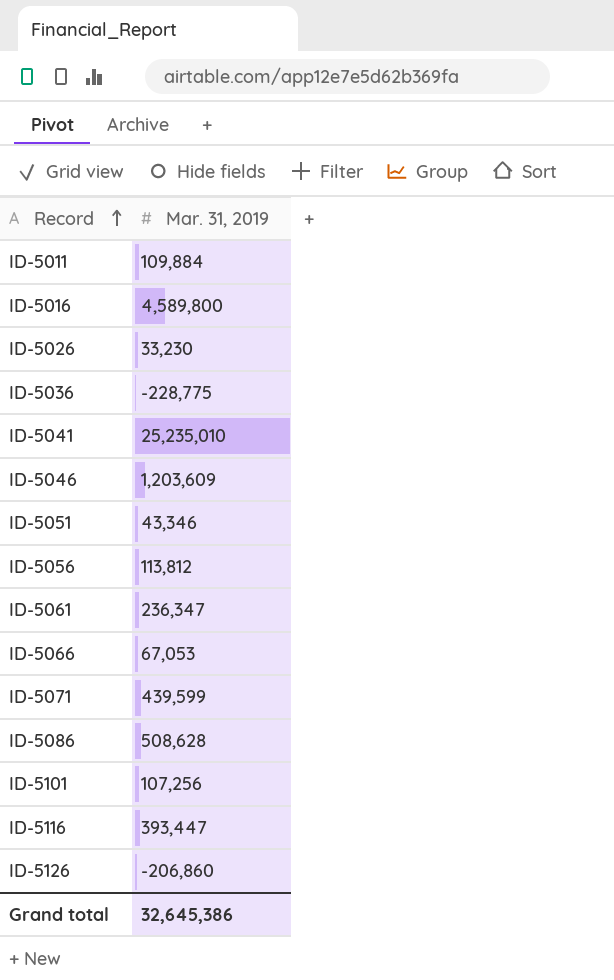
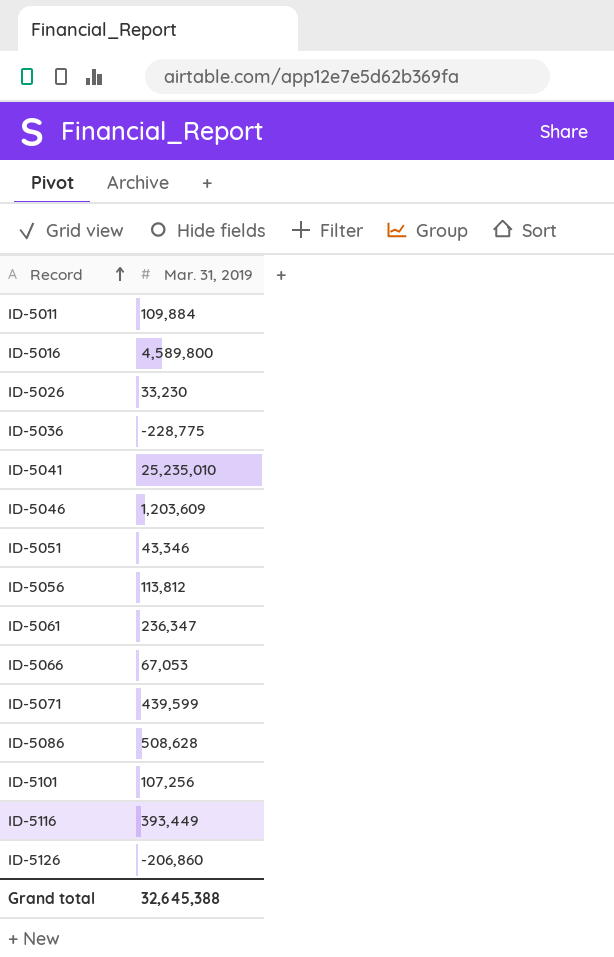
ID-5116 | Mar. 31, 2019: 393,447 -> 393,449
Grand total | Mar. 31, 2019: 32,645,386 -> 32,645,388

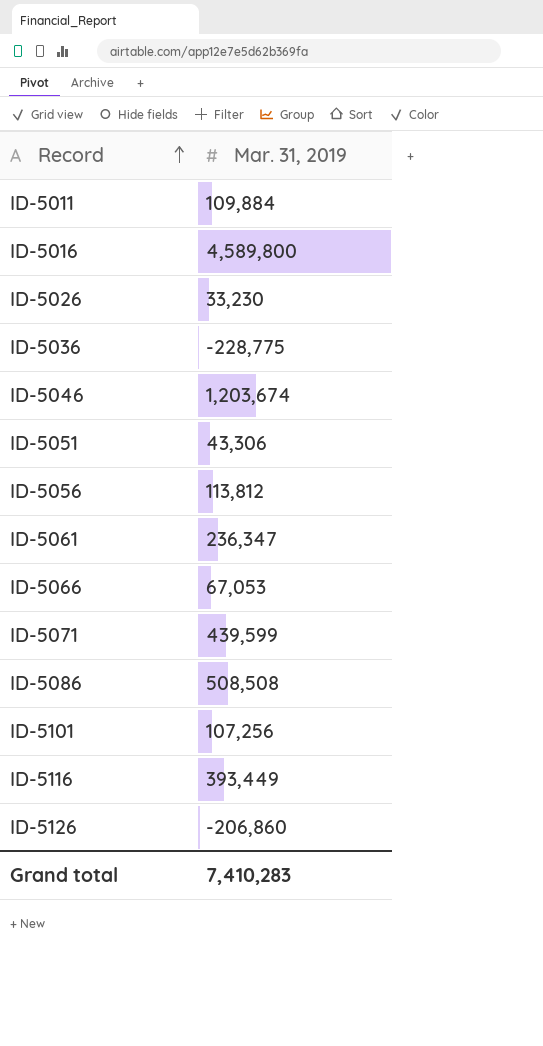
row ID-5041: 25,235,010 -> none
ID-5046 | Mar. 31, 2019: 1,203,609 -> 1,203,674
ID-5051 | Mar. 31, 2019: 43,346 -> 43,306
ID-5086 | Mar. 31, 2019: 508,628 -> 508,508
Grand total | Mar. 31, 2019: 32,645,388 -> 7,410,283

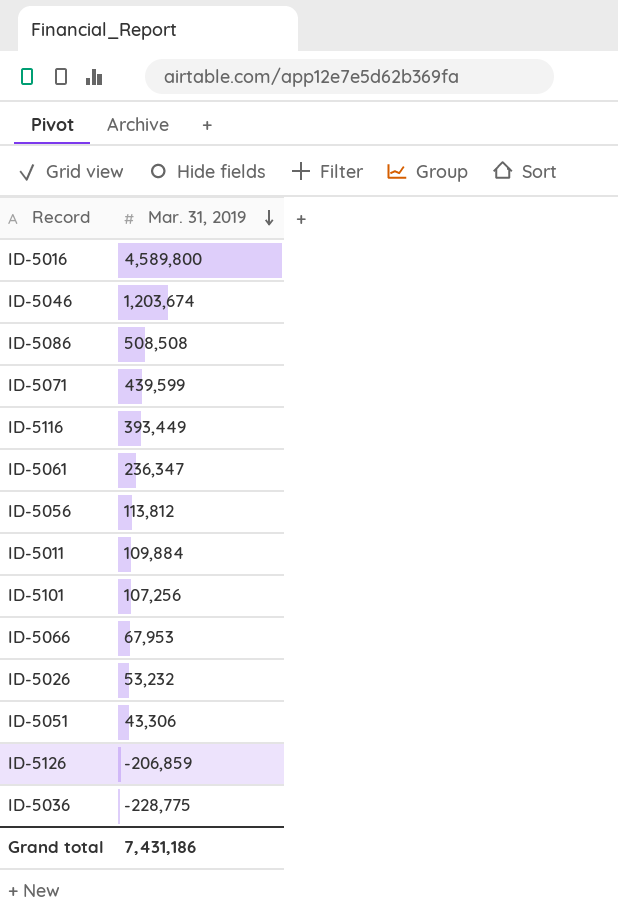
row order: Record ascending -> Mar. 31, 2019 descending
ID-5066 | Mar. 31, 2019: 67,053 -> 67,953
ID-5026 | Mar. 31, 2019: 33,230 -> 53,232
ID-5126 | Mar. 31, 2019: -206,860 -> -206,859
Grand total | Mar. 31, 2019: 7,410,283 -> 7,431,186

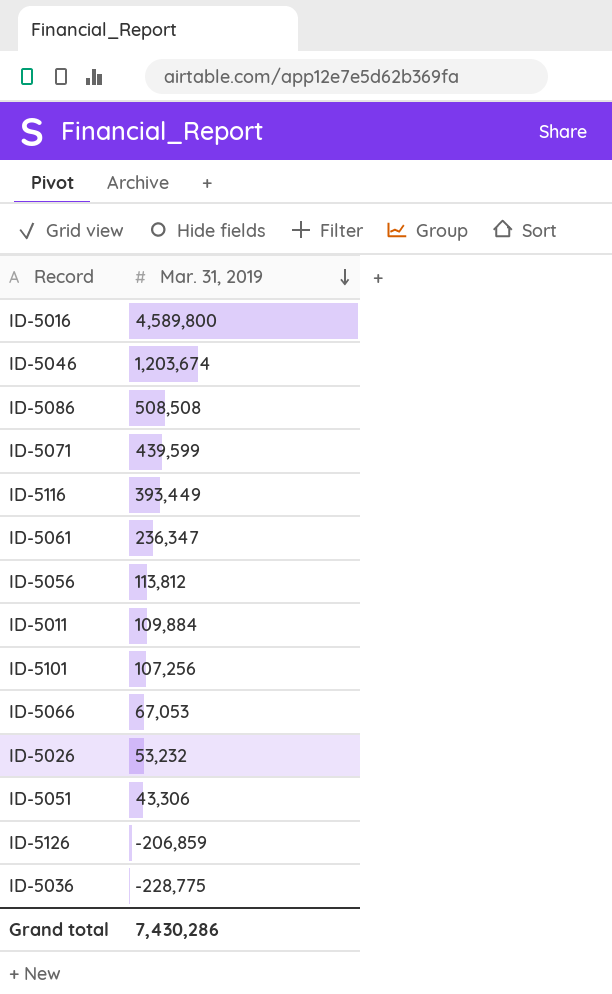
ID-5066 | Mar. 31, 2019: 67,953 -> 67,053
Grand total | Mar. 31, 2019: 7,431,186 -> 7,430,286

